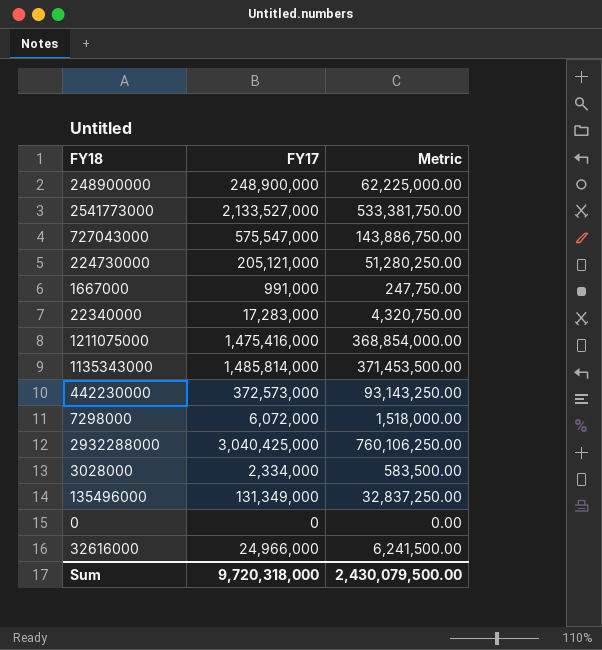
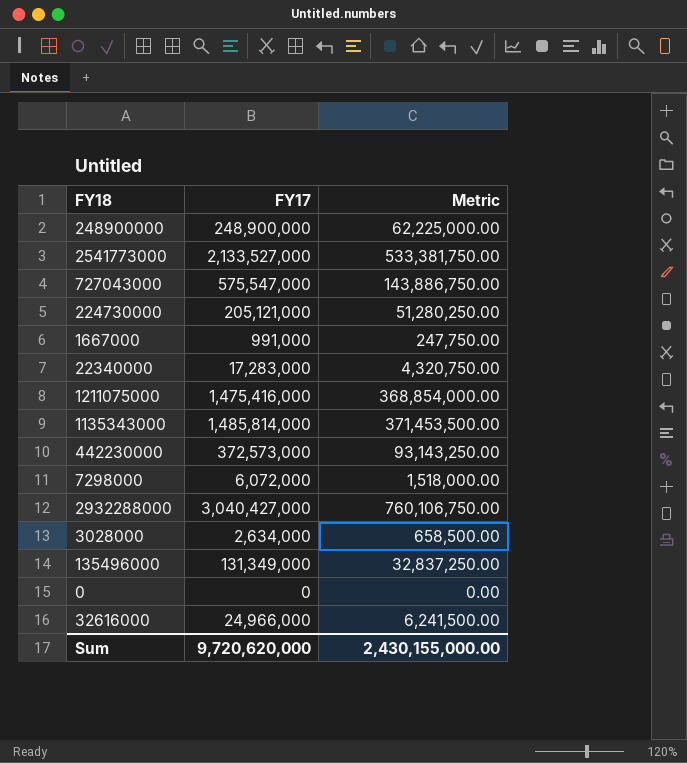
2932288000 | FY17: 3,040,425,000 -> 3,040,427,000
2932288000 | Metric: 760,106,250.00 -> 760,106,750.00
3028000 | FY17: 2,334,000 -> 2,634,000
3028000 | Metric: 583,500.00 -> 658,500.00
Sum | FY17: 9,720,318,000 -> 9,720,620,000
Sum | Metric: 2,430,079,500.00 -> 2,430,155,000.00

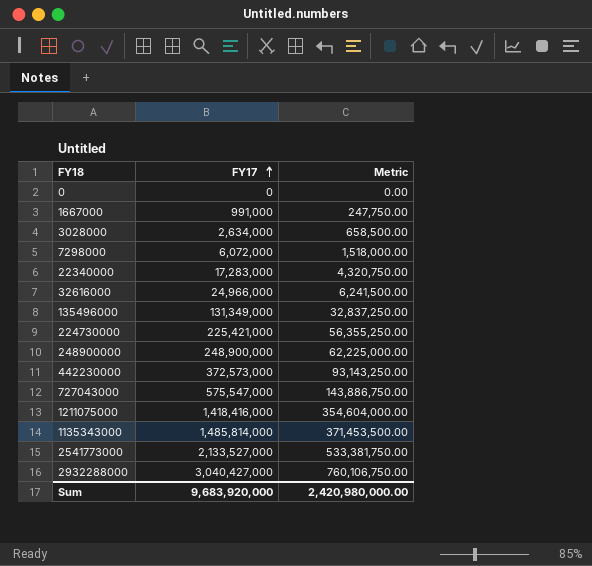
row order: none -> FY17 ascending
224730000 | FY17: 205,121,000 -> 225,421,000
224730000 | Metric: 51,280,250.00 -> 56,355,250.00
1211075000 | FY17: 1,475,416,000 -> 1,418,416,000
1211075000 | Metric: 368,854,000.00 -> 354,604,000.00
Sum | FY17: 9,720,620,000 -> 9,683,920,000
Sum | Metric: 2,430,155,000.00 -> 2,420,980,000.00

